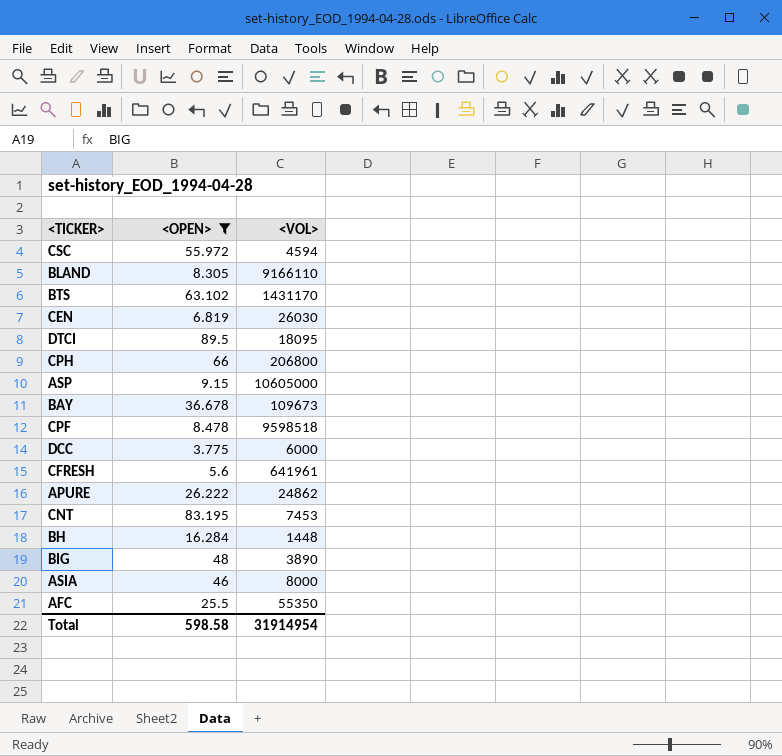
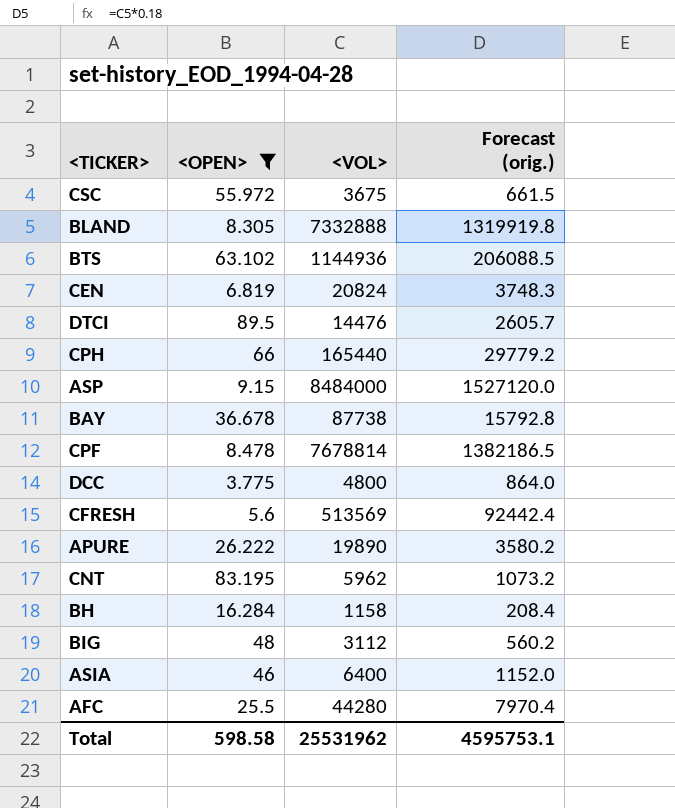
column Forecast (orig.) | formula: none -> [<VOL>] * 0.18
CSC | <VOL>: 4594 -> 3675
BLAND | <VOL>: 9166110 -> 7332888
BTS | <VOL>: 1431170 -> 1144936
CEN | <VOL>: 26030 -> 20824
DTCI | <VOL>: 18095 -> 14476
CPH | <VOL>: 206800 -> 165440
ASP | <VOL>: 10605000 -> 8484000
BAY | <VOL>: 109673 -> 87738
CPF | <VOL>: 9598518 -> 7678814
DCC | <VOL>: 6000 -> 4800
CFRESH | <VOL>: 641961 -> 513569
APURE | <VOL>: 24862 -> 19890
CNT | <VOL>: 7453 -> 5962
BH | <VOL>: 1448 -> 1158
BIG | <VOL>: 3890 -> 3112
ASIA | <VOL>: 8000 -> 6400
AFC | <VOL>: 55350 -> 44280
Total | <VOL>: 31914954 -> 25531962

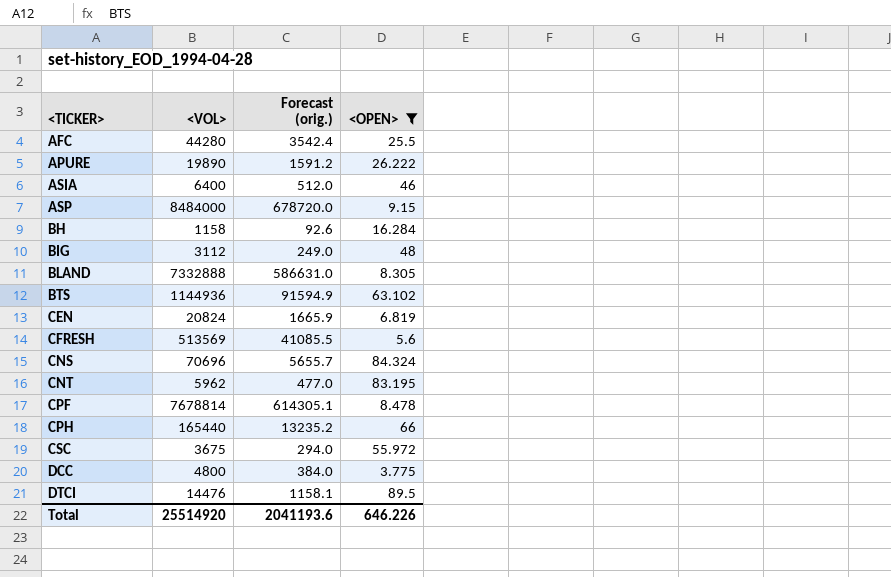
row order: none -> <TICKER> ascending
column Forecast (orig.) | formula: [<VOL>] * 0.18 -> [<VOL>] * 0.08
column <OPEN> | position: 2 -> 4
row BAY: 36.678 | 87738 | 15792.8 -> none
row CNS: none -> 70696 | 5655.7 | 84.324
Total | <VOL>: 25531962 -> 25514920
Total | Forecast (orig.): 4595753.1 -> 2041193.6
Total | <OPEN>: 598.58 -> 646.226

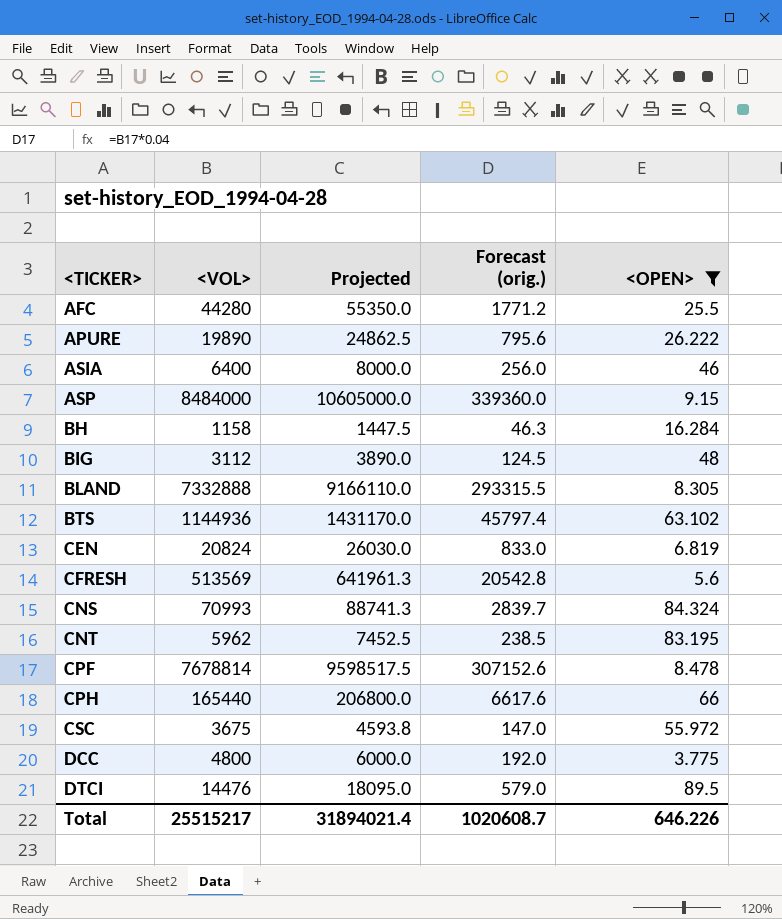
column Projected | formula: none -> [<VOL>] * 1.25
column Forecast (orig.) | formula: [<VOL>] * 0.08 -> [<VOL>] * 0.04
CNS | <VOL>: 70696 -> 70993
Total | <VOL>: 25514920 -> 25515217
Total | Forecast (orig.): 2041193.6 -> 1020608.7

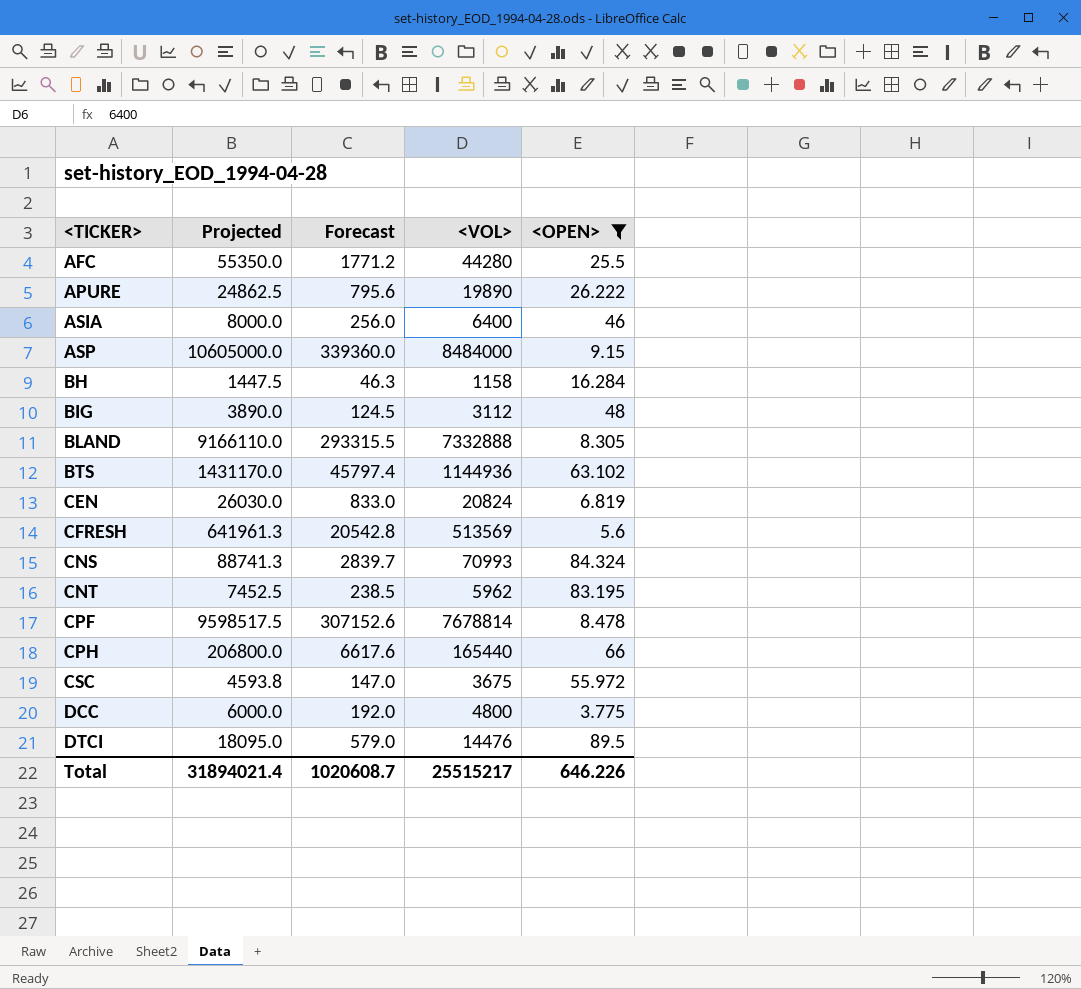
column name: Forecast (orig.) -> Forecast
column <VOL> | position: 2 -> 4

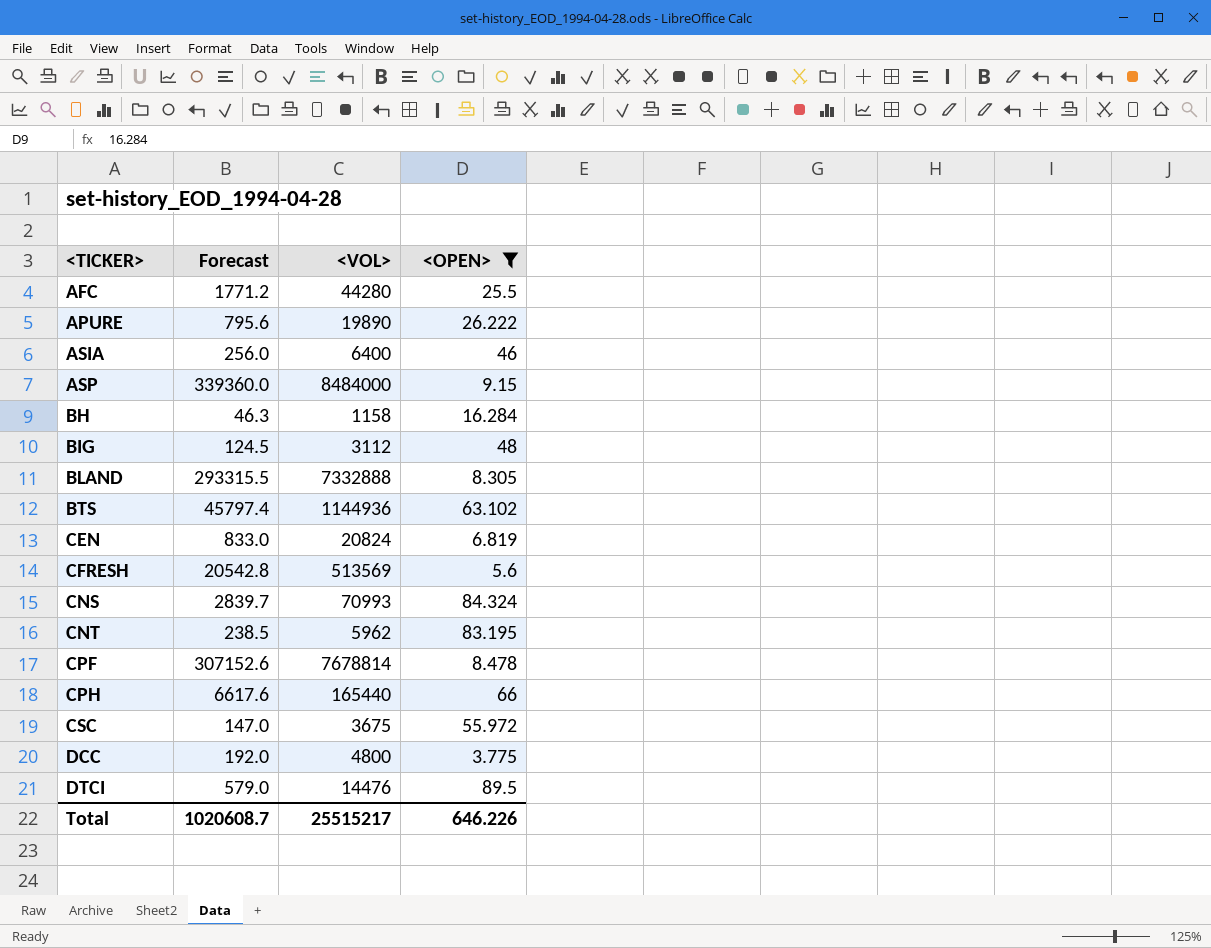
column Projected | formula: [<VOL>] * 1.25 -> none

